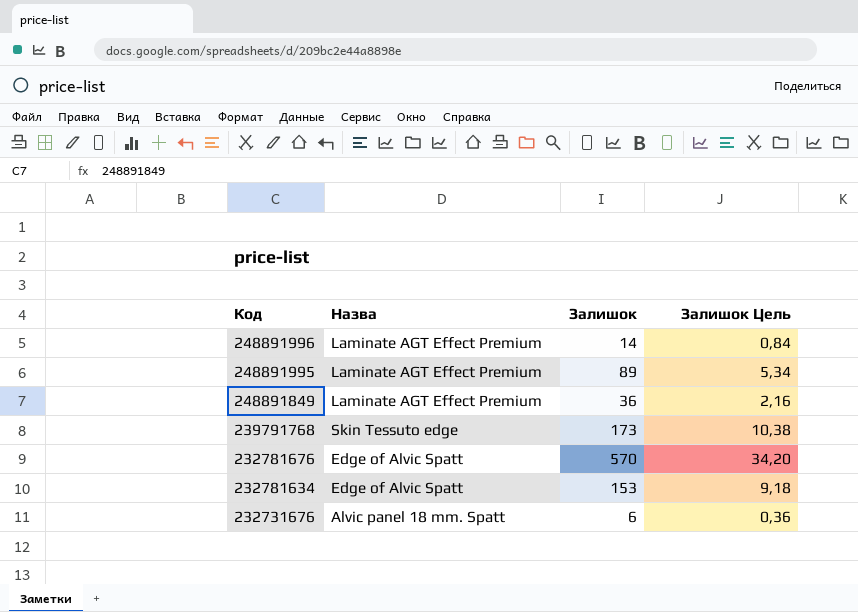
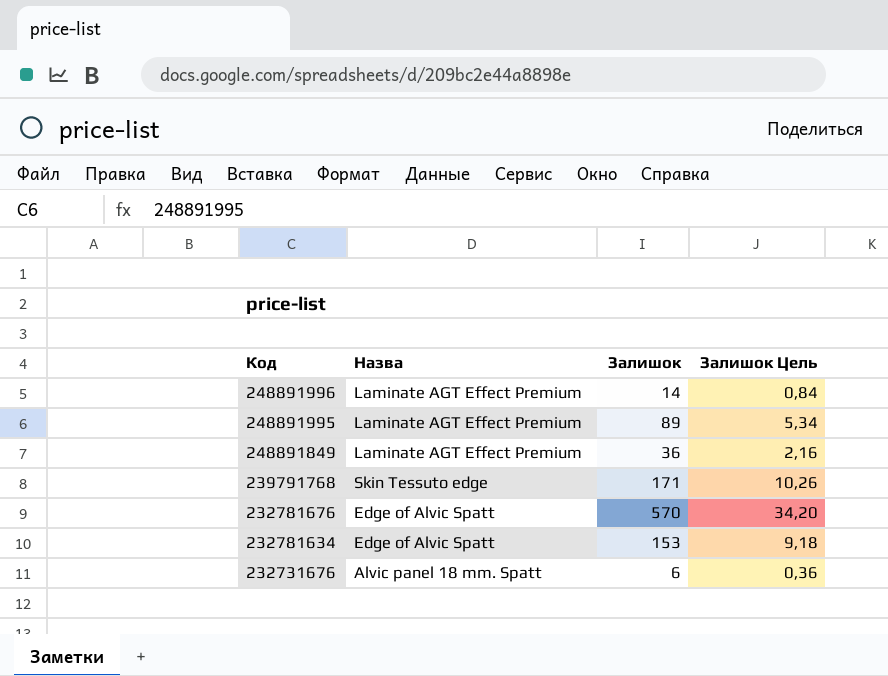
239791768 | Залишок: 173 -> 171
239791768 | Залишок Цель: 10,38 -> 10,26

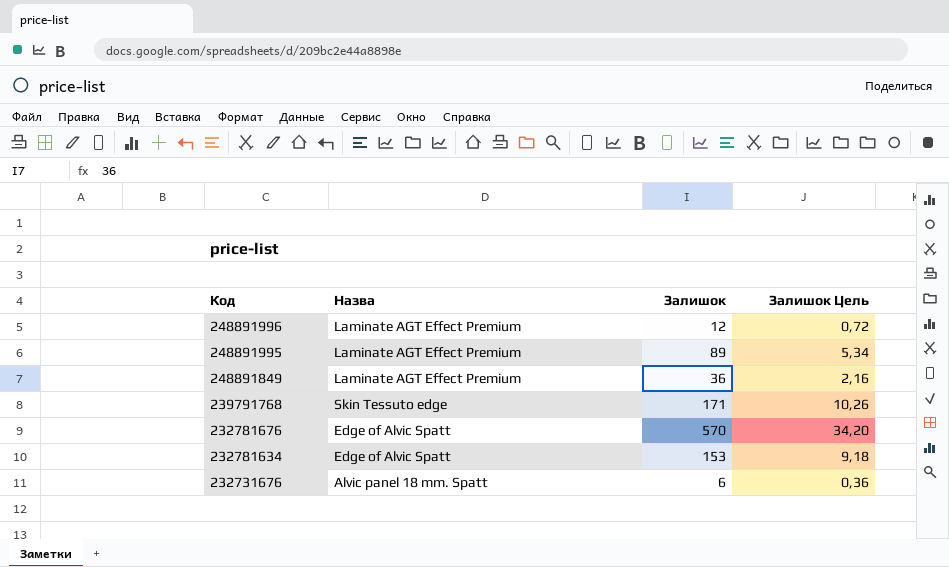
248891996 | Залишок: 14 -> 12
248891996 | Залишок Цель: 0,84 -> 0,72

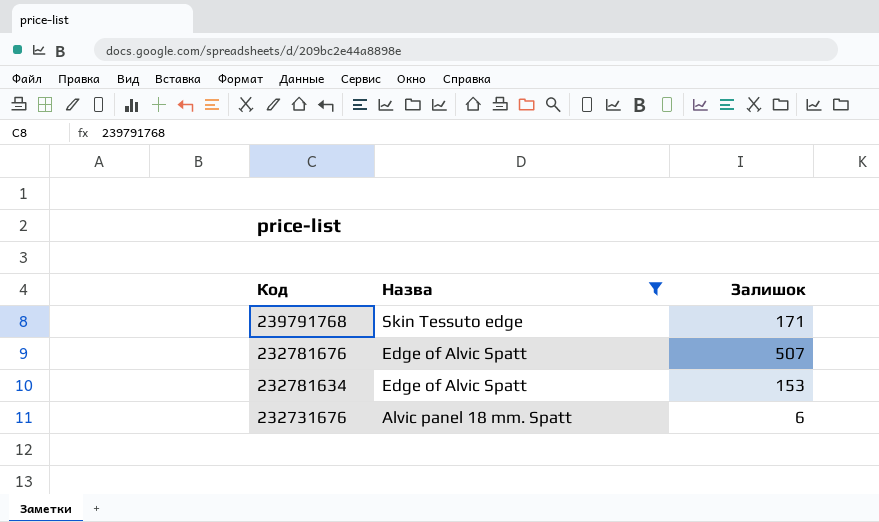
filter: none -> Назва != Laminate AGT Effect Premium
column Залишок Цель | formula: [Залишок] * 0,06 -> none
232781676 | Залишок: 570 -> 507

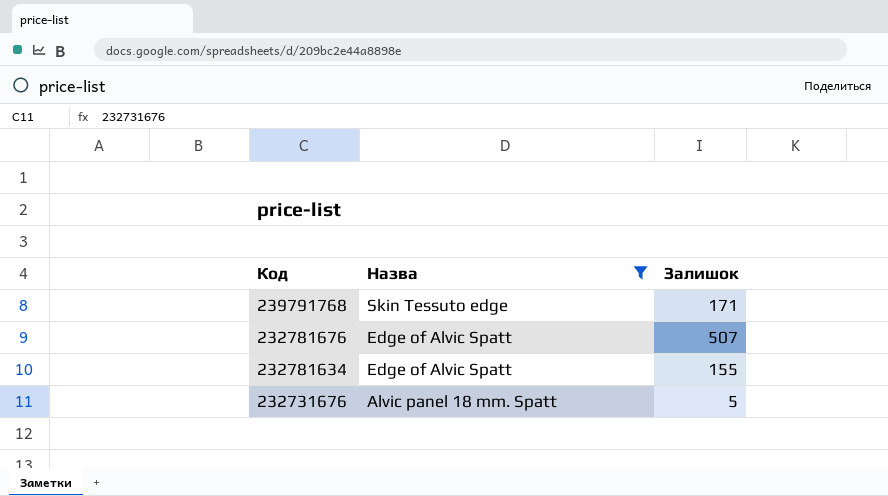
232781634 | Залишок: 153 -> 155
232731676 | Залишок: 6 -> 5

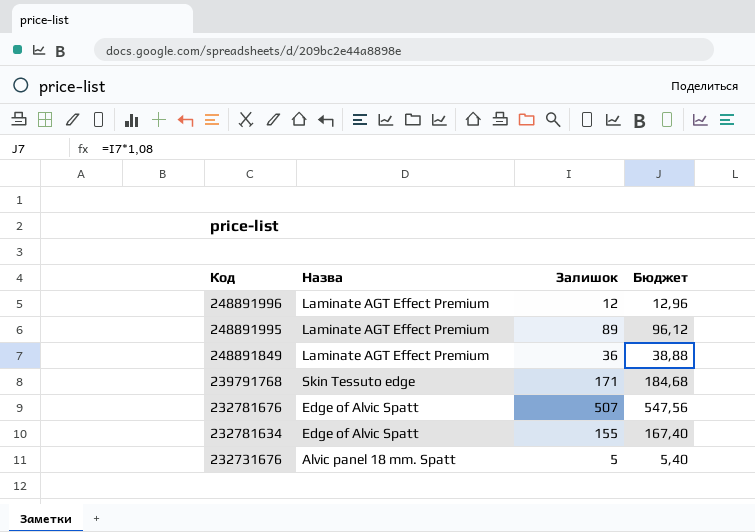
filter: Назва != Laminate AGT Effect Premium -> none
column Бюджет | formula: none -> [Залишок] * 1,08

